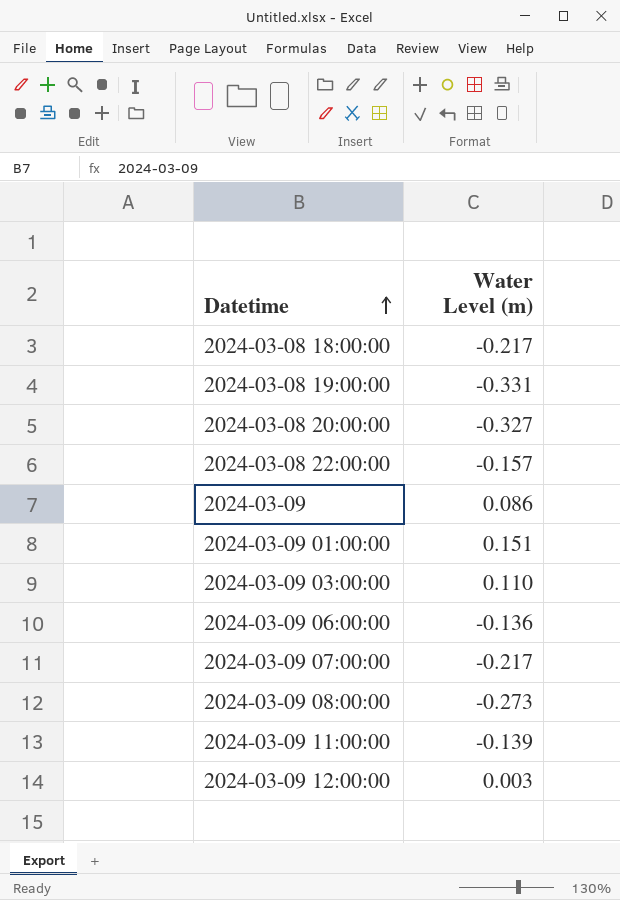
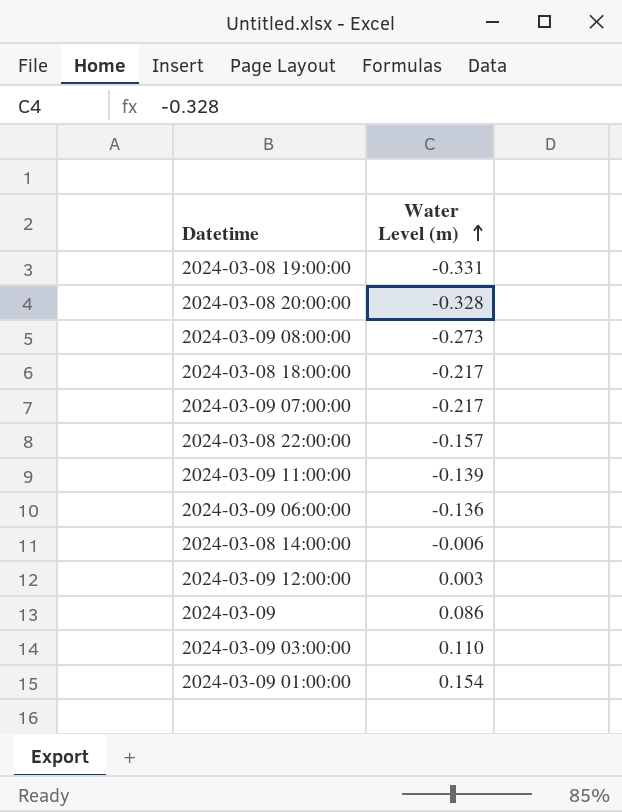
row order: Datetime ascending -> Water Level (m) ascending
2024-03-08 20:00:00 | Water Level (m): -0.327 -> -0.328
row 2024-03-08 14:00:00: none -> -0.006
2024-03-09 01:00:00 | Water Level (m): 0.151 -> 0.154

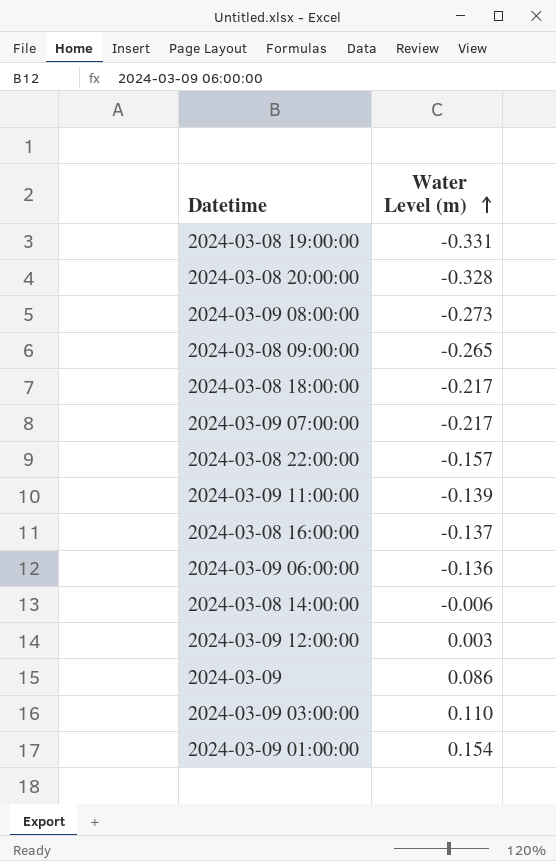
row 2024-03-08 09:00:00: none -> -0.265
row 2024-03-08 16:00:00: none -> -0.137

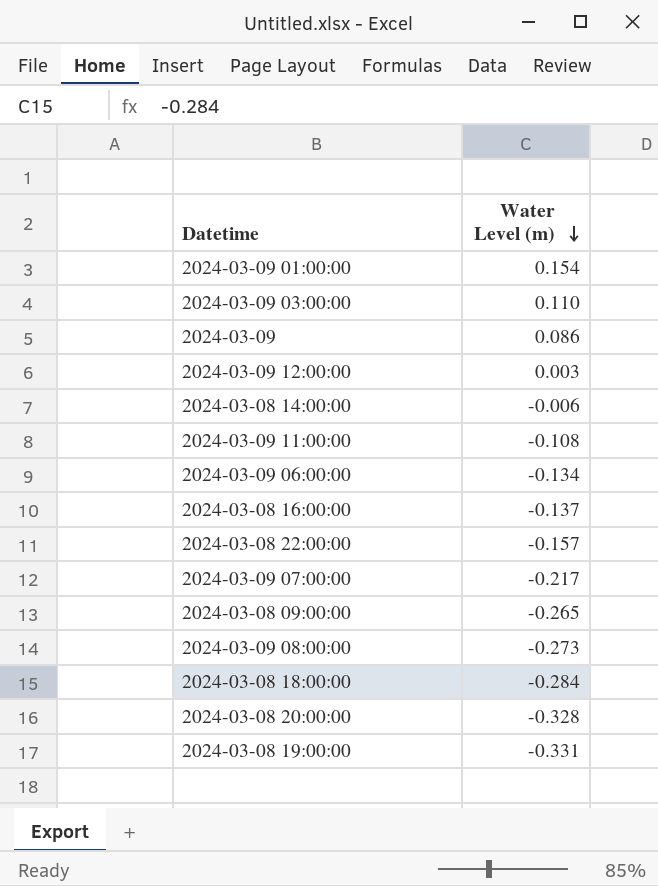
row order: Water Level (m) ascending -> Water Level (m) descending
2024-03-09 11:00:00 | Water Level (m): -0.139 -> -0.108
2024-03-09 06:00:00 | Water Level (m): -0.136 -> -0.134
2024-03-08 18:00:00 | Water Level (m): -0.217 -> -0.284

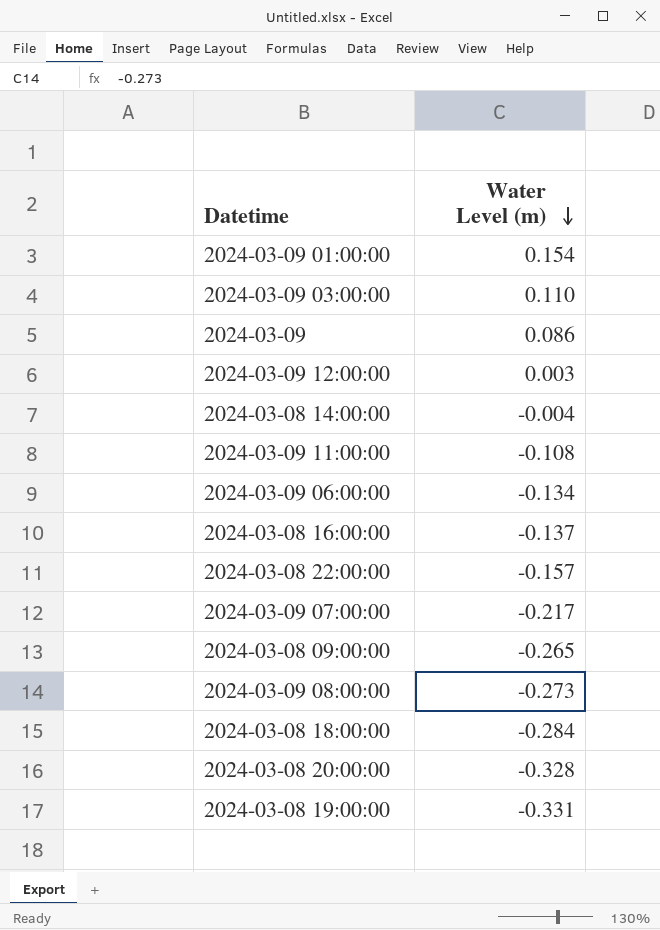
2024-03-08 14:00:00 | Water Level (m): -0.006 -> -0.004

